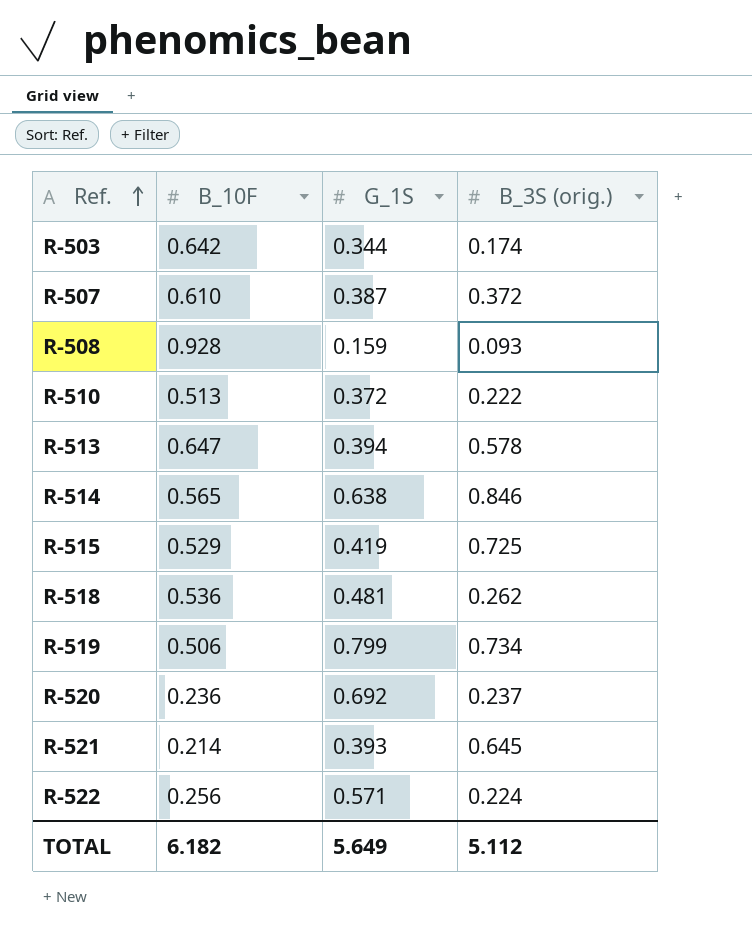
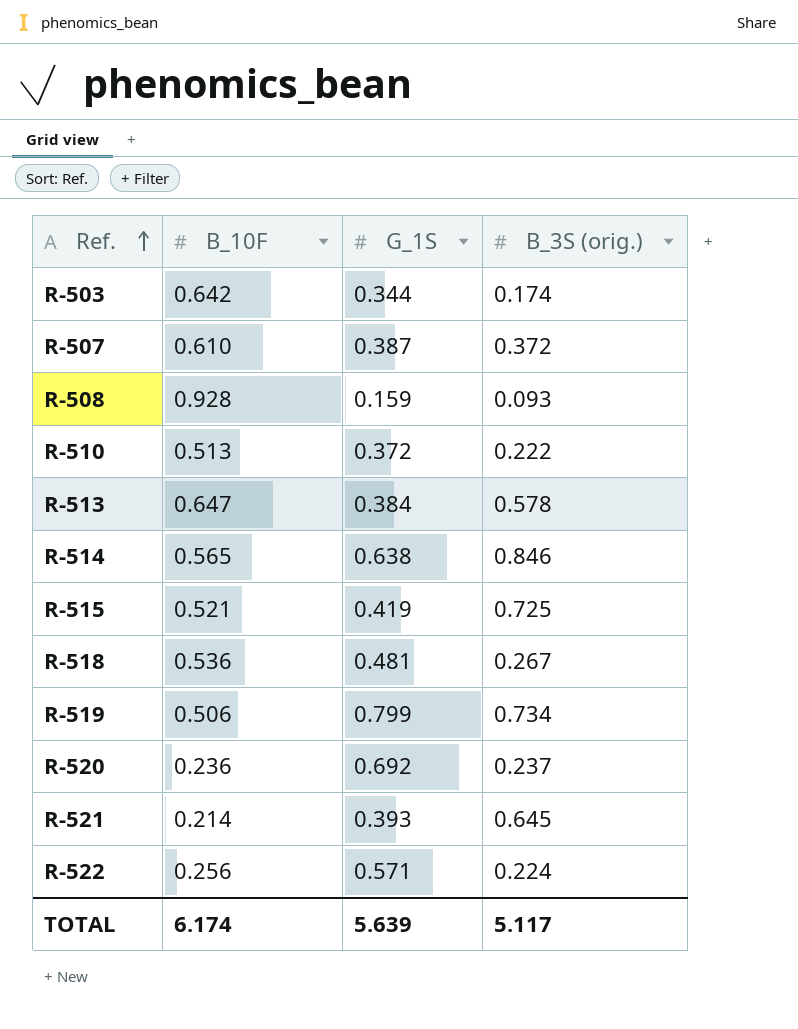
R-513 | G_1S: 0.394 -> 0.384
R-515 | B_10F: 0.529 -> 0.521
R-518 | B_3S (orig.): 0.262 -> 0.267
TOTAL | B_10F: 6.182 -> 6.174
TOTAL | G_1S: 5.649 -> 5.639
TOTAL | B_3S (orig.): 5.112 -> 5.117

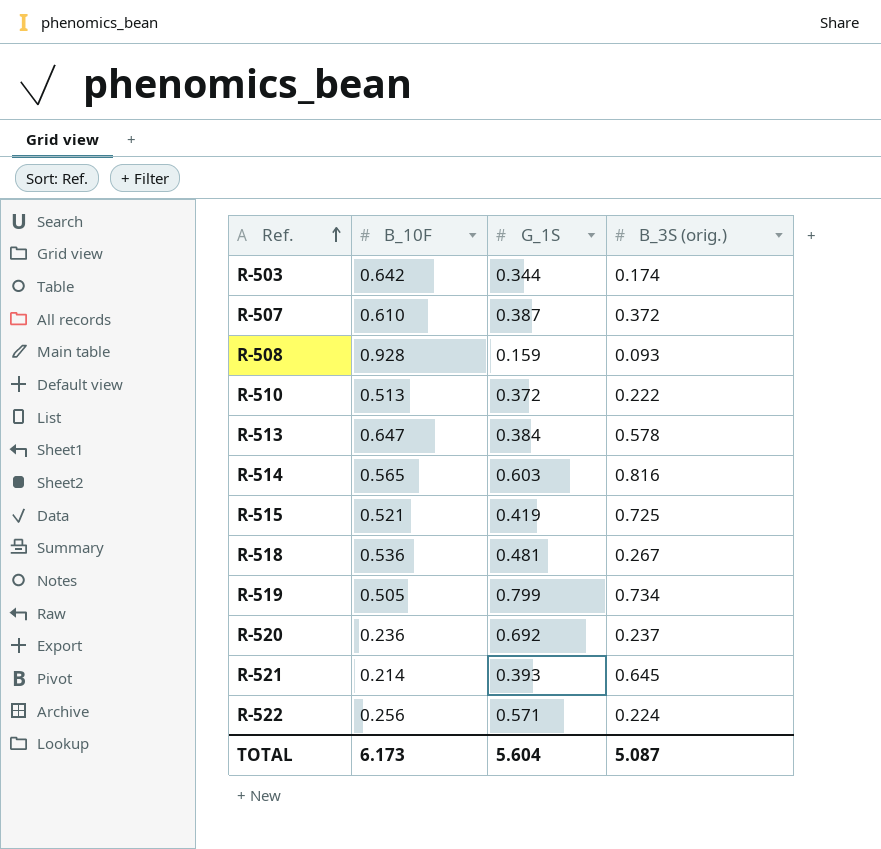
R-514 | G_1S: 0.638 -> 0.603
R-514 | B_3S (orig.): 0.846 -> 0.816
R-519 | B_10F: 0.506 -> 0.505
TOTAL | B_10F: 6.174 -> 6.173
TOTAL | G_1S: 5.639 -> 5.604
TOTAL | B_3S (orig.): 5.117 -> 5.087

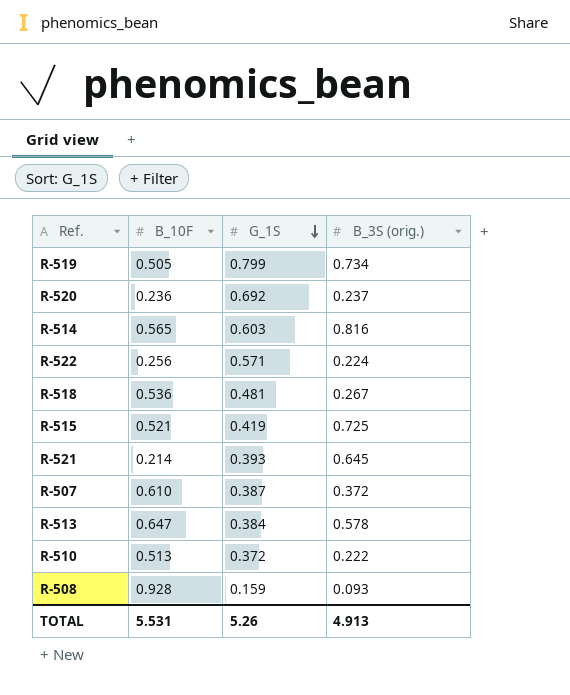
row order: Ref. ascending -> G_1S descending
row R-503: 0.642 | 0.344 | 0.174 -> none
TOTAL | B_10F: 6.173 -> 5.531
TOTAL | G_1S: 5.604 -> 5.26
TOTAL | B_3S (orig.): 5.087 -> 4.913

